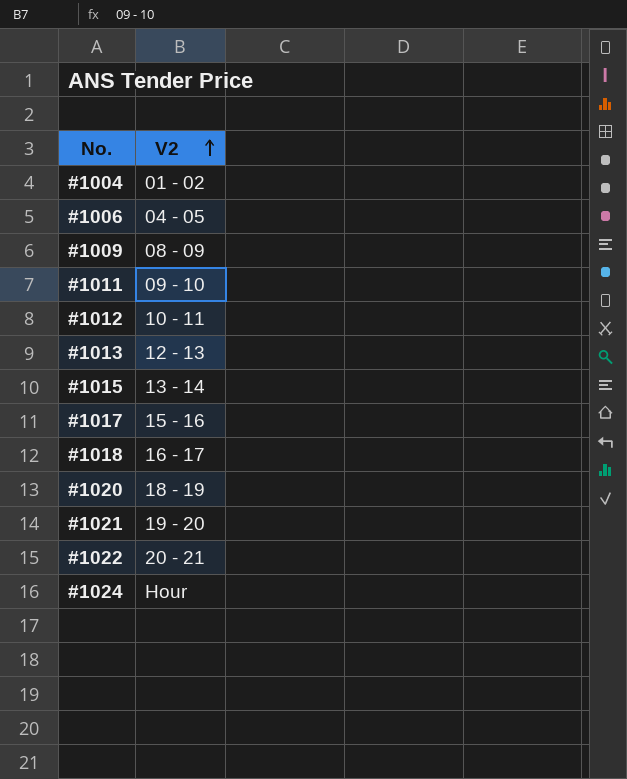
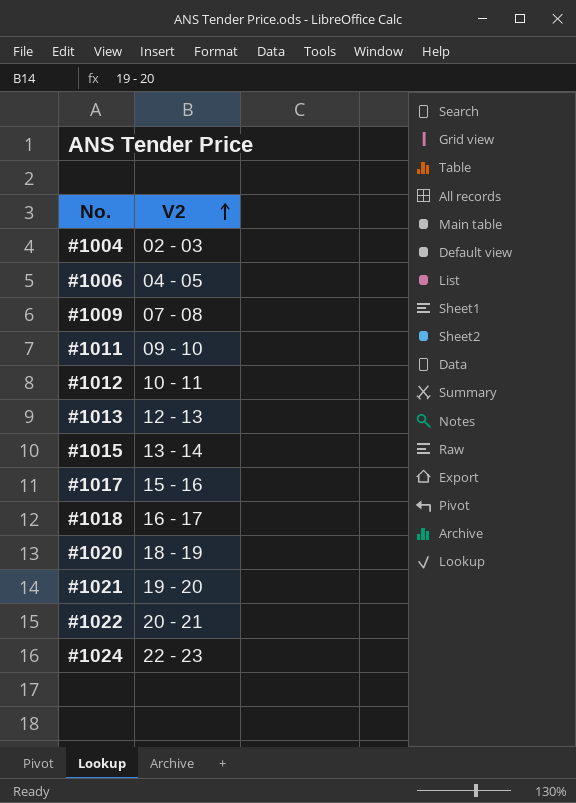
#1004 | V2: 01 - 02 -> 02 - 03
#1009 | V2: 08 - 09 -> 07 - 08
#1024 | V2: Hour -> 22 - 23

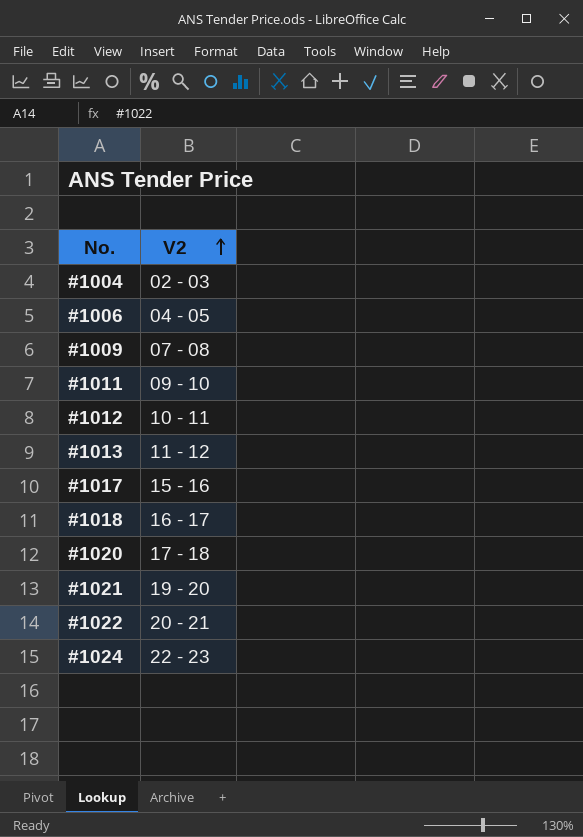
row #1015: 13 - 14 -> none
#1013 | V2: 12 - 13 -> 11 - 12
#1020 | V2: 18 - 19 -> 17 - 18

